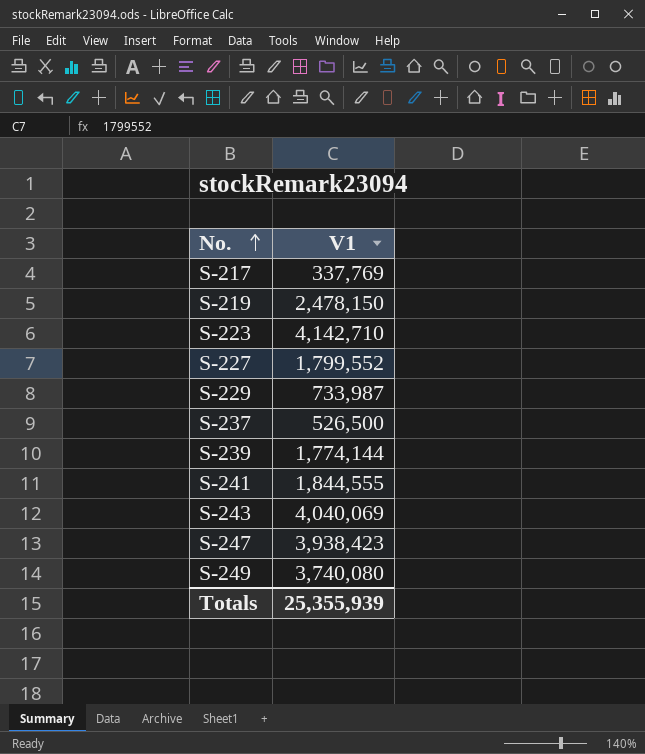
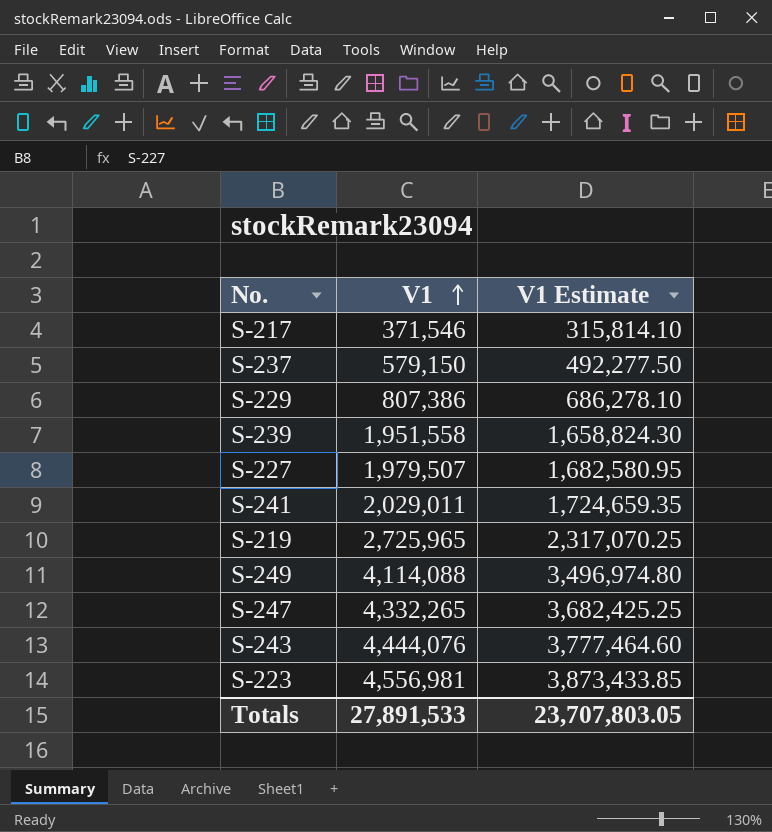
row order: No. ascending -> V1 ascending
column V1 Estimate | formula: none -> [V1] * 0.85
S-217 | V1: 337,769 -> 371,546
S-237 | V1: 526,500 -> 579,150
S-229 | V1: 733,987 -> 807,386
S-239 | V1: 1,774,144 -> 1,951,558
S-227 | V1: 1,799,552 -> 1,979,507
S-241 | V1: 1,844,555 -> 2,029,011
S-219 | V1: 2,478,150 -> 2,725,965
S-249 | V1: 3,740,080 -> 4,114,088
S-247 | V1: 3,938,423 -> 4,332,265
S-243 | V1: 4,040,069 -> 4,444,076
S-223 | V1: 4,142,710 -> 4,556,981
Totals | V1: 25,355,939 -> 27,891,533

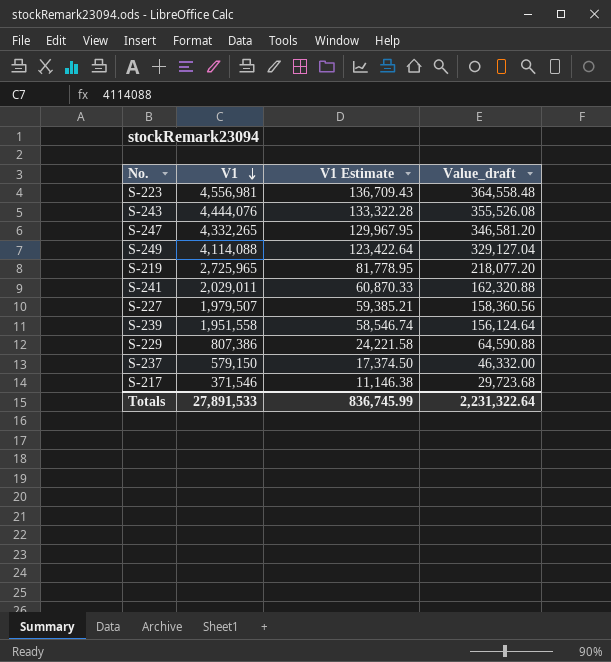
row order: V1 ascending -> V1 descending
column V1 Estimate | formula: [V1] * 0.85 -> [V1] * 0.03
column Value_draft | formula: none -> [V1] * 0.08
Totals | V1 Estimate: 23,707,803.05 -> 836,745.99

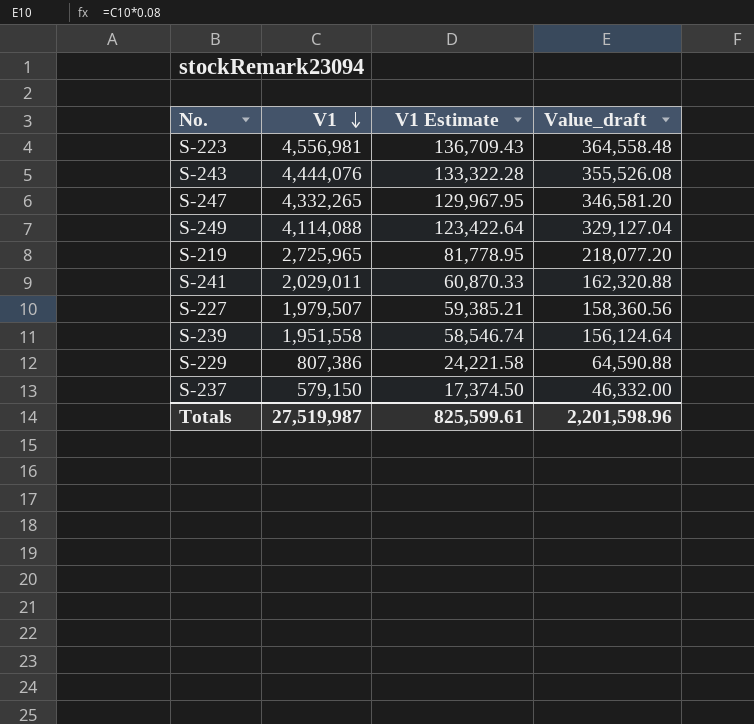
row S-217: 371,546 | 11,146.38 | 29,723.68 -> none
Totals | V1: 27,891,533 -> 27,519,987
Totals | V1 Estimate: 836,745.99 -> 825,599.61
Totals | Value_draft: 2,231,322.64 -> 2,201,598.96

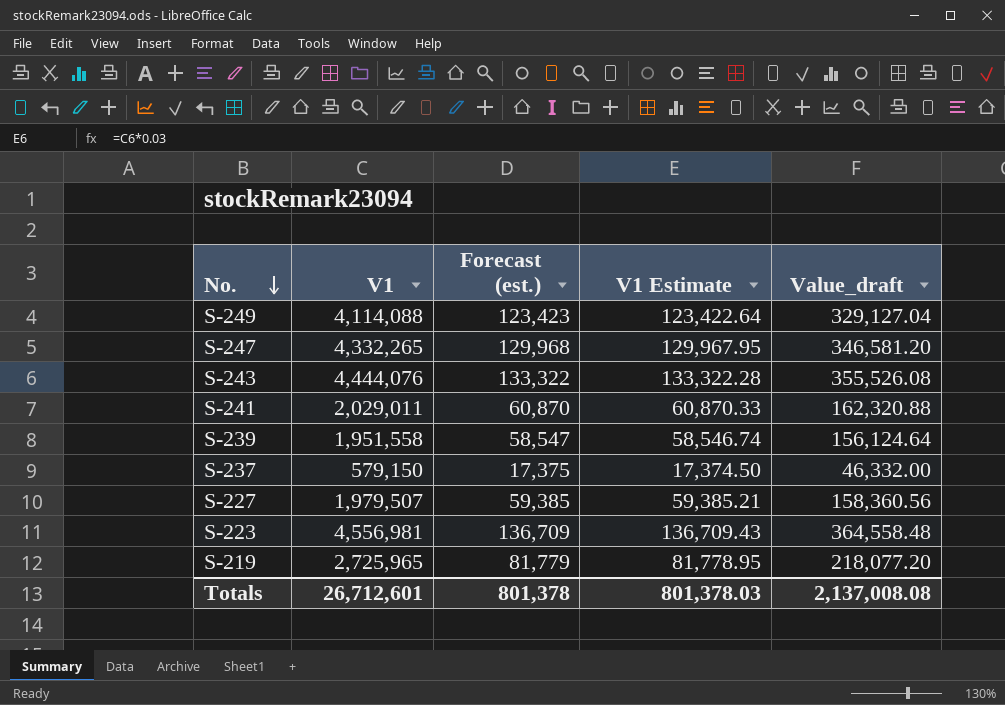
row order: V1 descending -> No. descending
column Forecast (est.) | formula: none -> [V1] * 0.03
row S-229: 807,386 | 24,221.58 | 64,590.88 -> none
Totals | V1: 27,519,987 -> 26,712,601
Totals | V1 Estimate: 825,599.61 -> 801,378.03
Totals | Value_draft: 2,201,598.96 -> 2,137,008.08

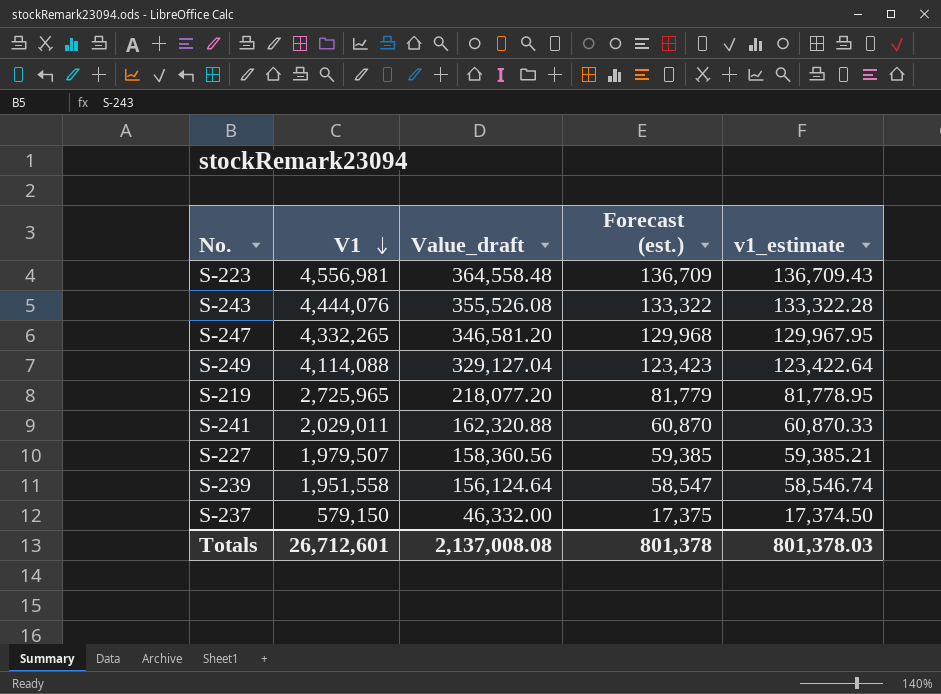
row order: No. descending -> V1 descending
column Value_draft | position: 5 -> 3
column name: V1 Estimate -> v1_estimate

